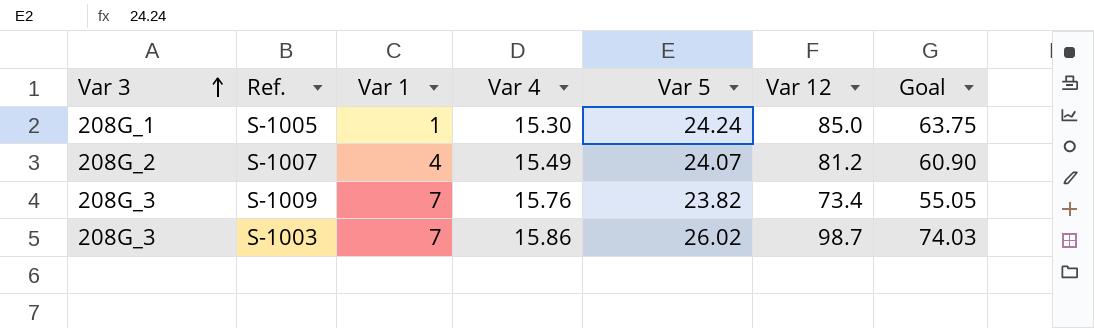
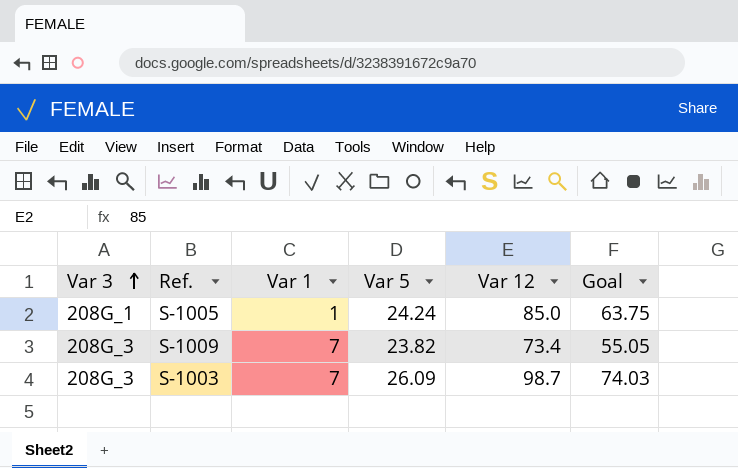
column Var 4 | position: 4 -> none
row S-1007: 208G_2 | 4 | 15.49 | 24.07 | 81.2 | 60.90 -> none
S-1003 | Var 5: 26.02 -> 26.09

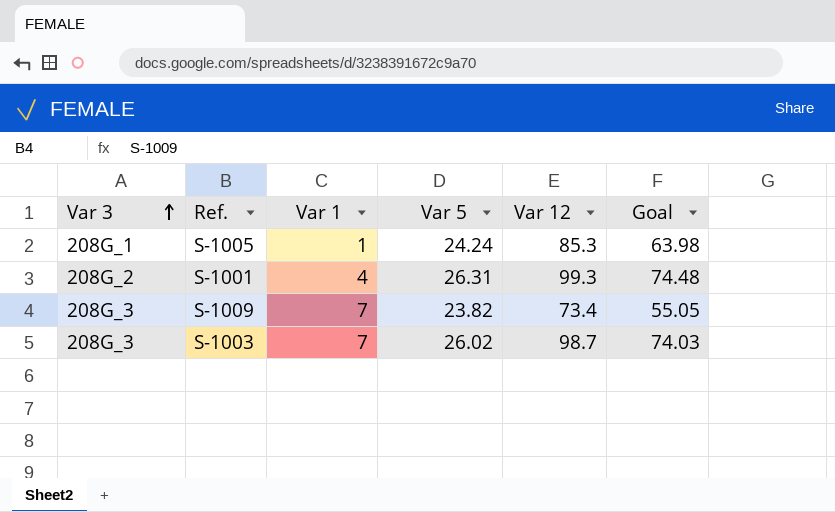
S-1005 | Var 12: 85.0 -> 85.3
S-1005 | Goal: 63.75 -> 63.98
row S-1001: none -> 208G_2 | 4 | 26.31 | 99.3 | 74.48
S-1003 | Var 5: 26.09 -> 26.02

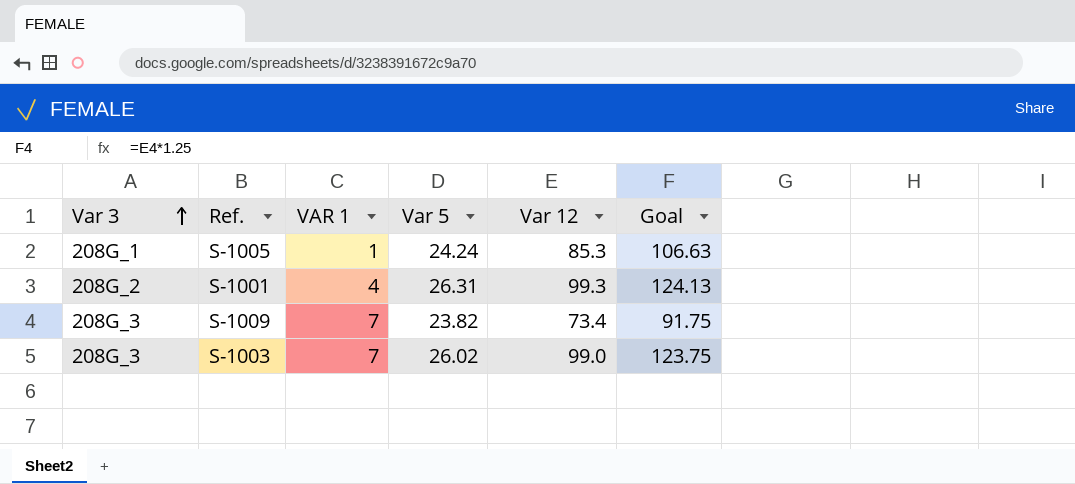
column name: Var 1 -> VAR 1
column Goal | formula: [Var 12] * 0.75 -> [Var 12] * 1.25
S-1003 | Var 12: 98.7 -> 99.0

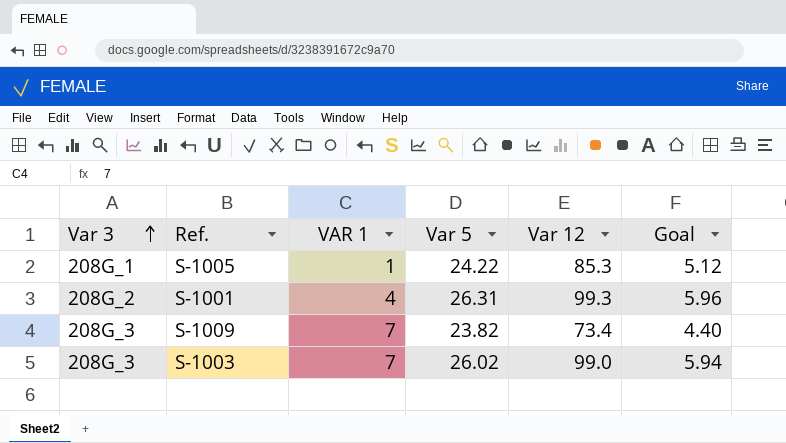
column Goal | formula: [Var 12] * 1.25 -> [Var 12] * 0.06
S-1005 | Var 5: 24.24 -> 24.22

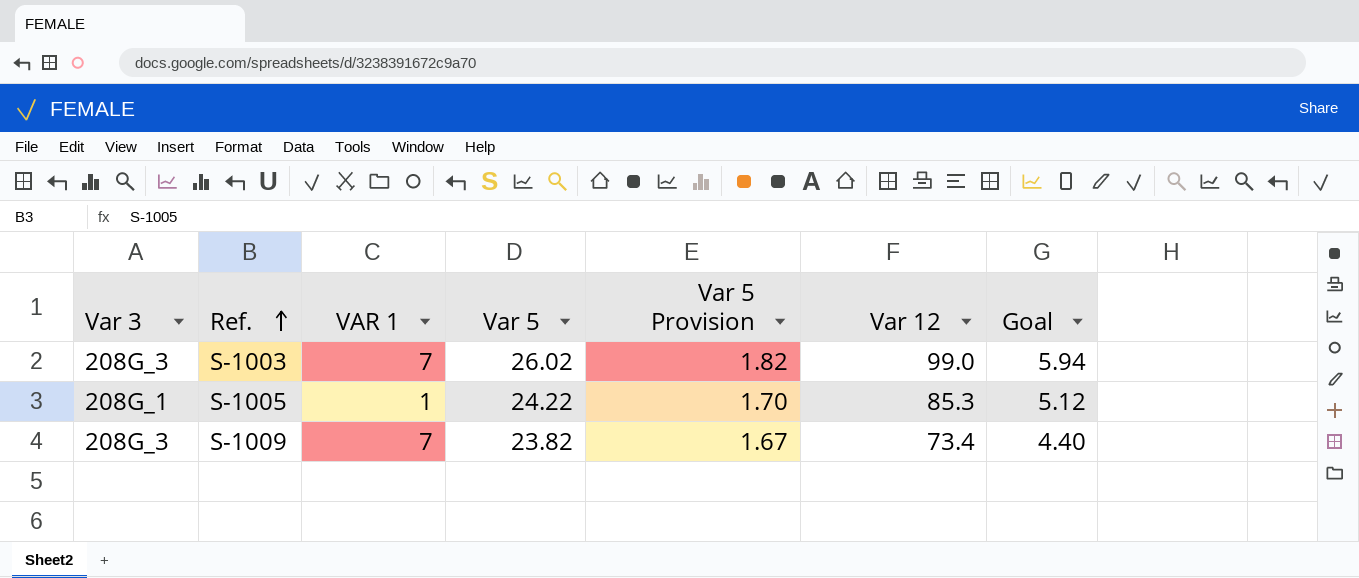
row order: Var 3 ascending -> Ref. ascending
column Var 5 Provision | formula: none -> [Var 5] * 0.07
row S-1001: 208G_2 | 4 | 26.31 | 99.3 | 5.96 -> none

